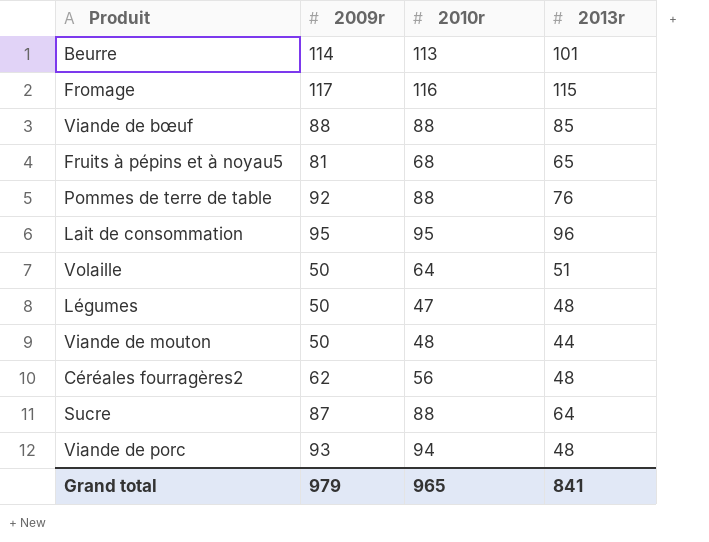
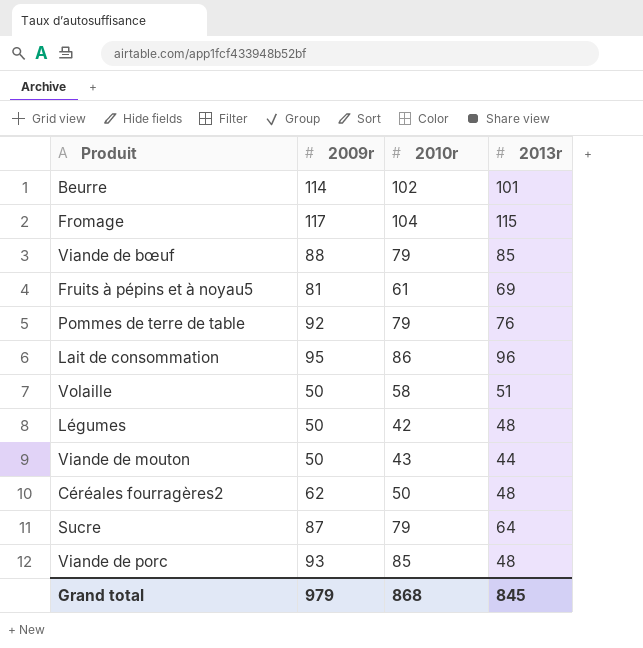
Beurre | 2010r: 113 -> 102
Fromage | 2010r: 116 -> 104
Viande de bœuf | 2010r: 88 -> 79
Fruits à pépins et à noyau5 | 2010r: 68 -> 61
Fruits à pépins et à noyau5 | 2013r: 65 -> 69
Pommes de terre de table | 2010r: 88 -> 79
Lait de consommation | 2010r: 95 -> 86
Volaille | 2010r: 64 -> 58
Légumes | 2010r: 47 -> 42
Viande de mouton | 2010r: 48 -> 43
Céréales fourragères2 | 2010r: 56 -> 50
Sucre | 2010r: 88 -> 79
Viande de porc | 2010r: 94 -> 85
Grand total | 2010r: 965 -> 868
Grand total | 2013r: 841 -> 845

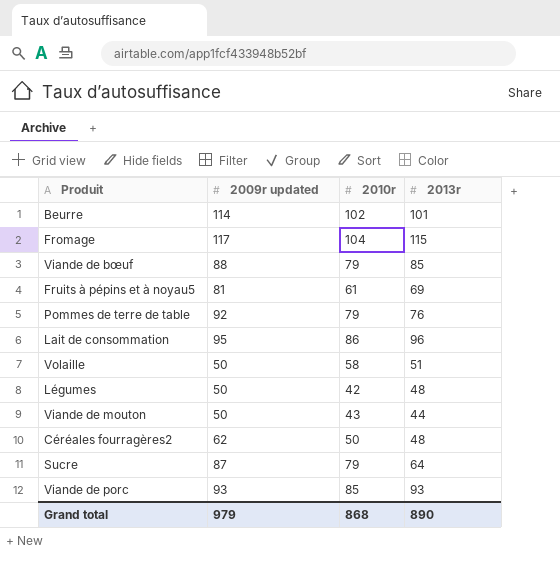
column name: 2009r -> 2009r updated
Viande de porc | 2013r: 48 -> 93
Grand total | 2013r: 845 -> 890

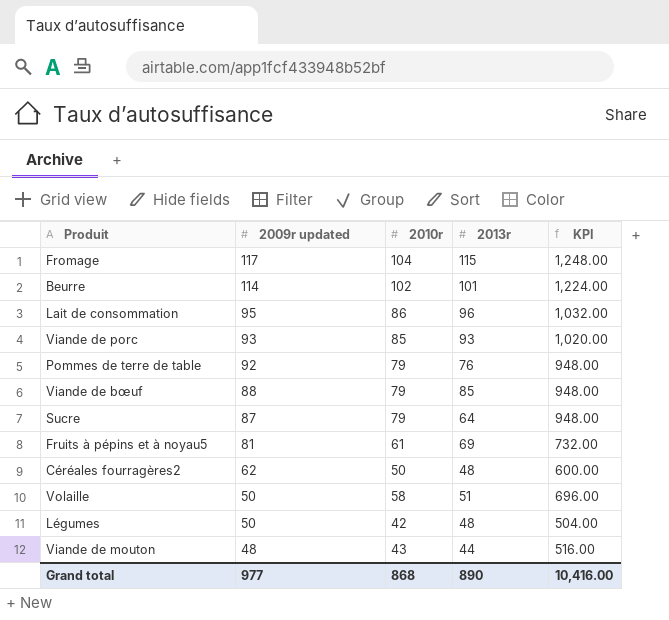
row order: none -> 2009r updated descending
column KPI | formula: none -> [2010r] * 12
Viande de mouton | 2009r updated: 50 -> 48
Grand total | 2009r updated: 979 -> 977

